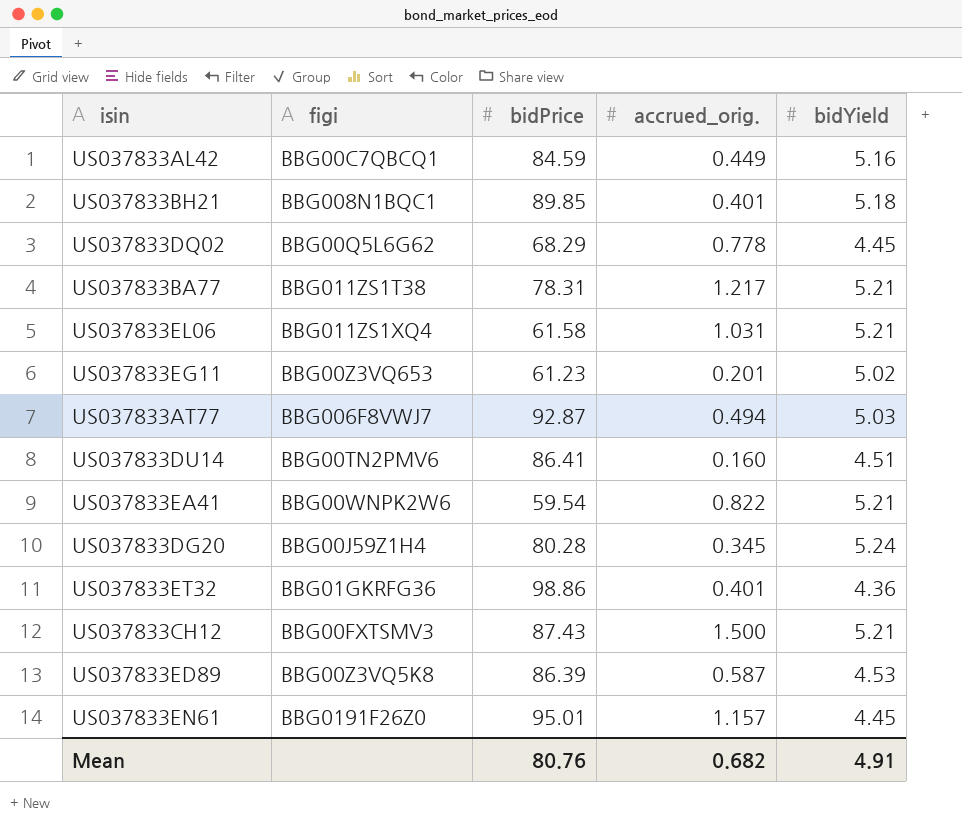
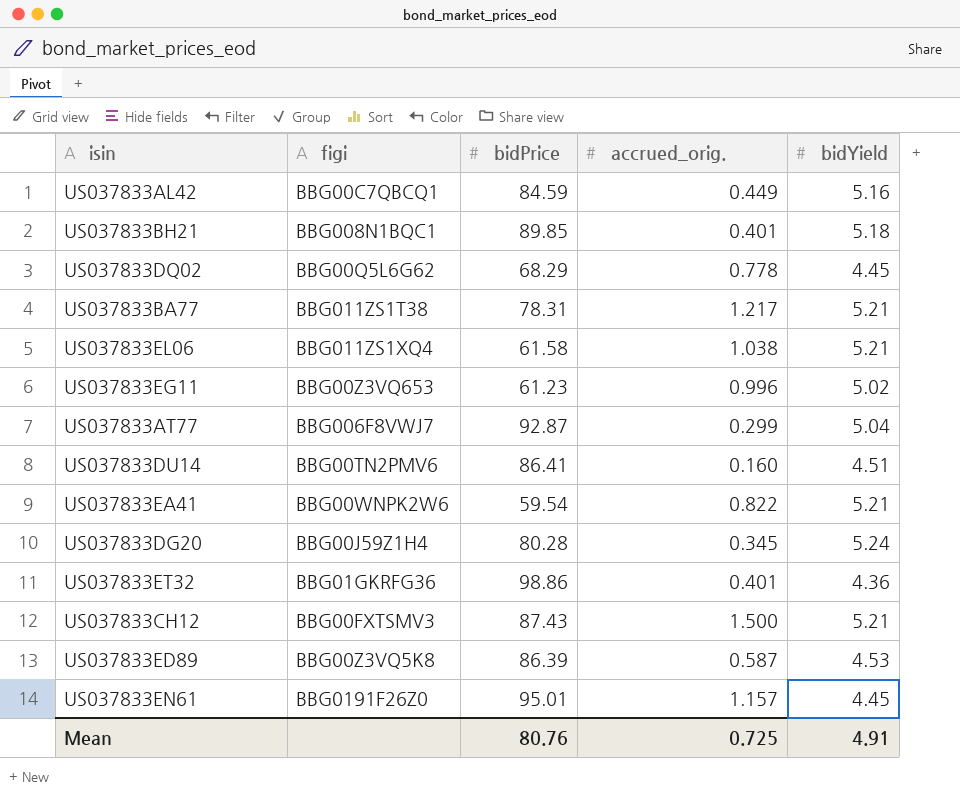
US037833EL06 | accrued_orig.: 1.031 -> 1.038
US037833EG11 | accrued_orig.: 0.201 -> 0.996
US037833AT77 | accrued_orig.: 0.494 -> 0.299
US037833AT77 | bidYield: 5.03 -> 5.04
Mean | accrued_orig.: 0.682 -> 0.725

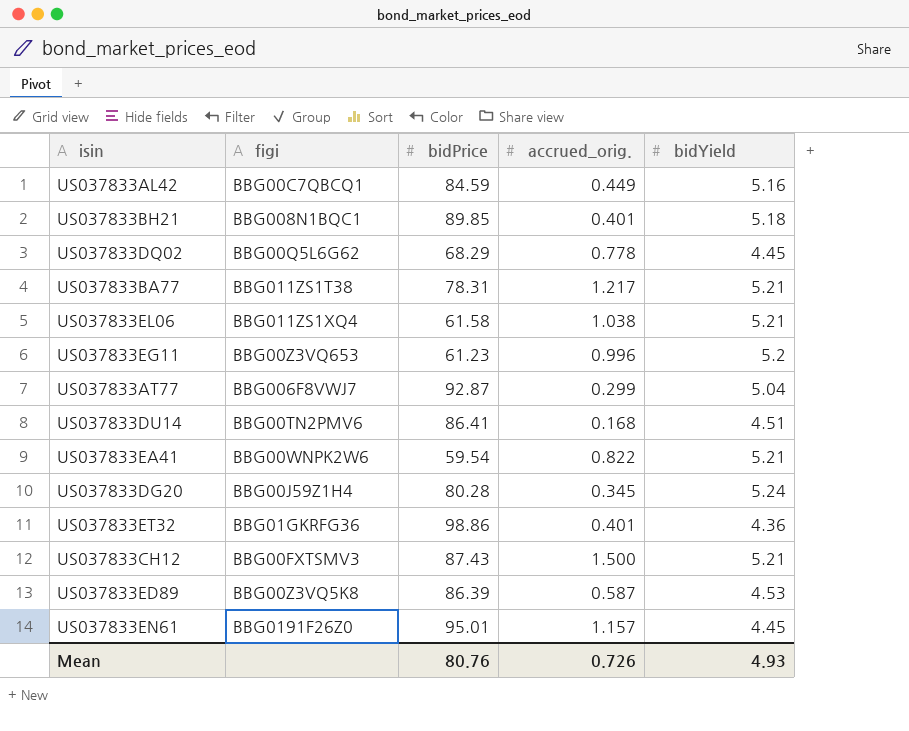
US037833EG11 | bidYield: 5.02 -> 5.2
US037833DU14 | accrued_orig.: 0.160 -> 0.168
Mean | accrued_orig.: 0.725 -> 0.726
Mean | bidYield: 4.91 -> 4.93

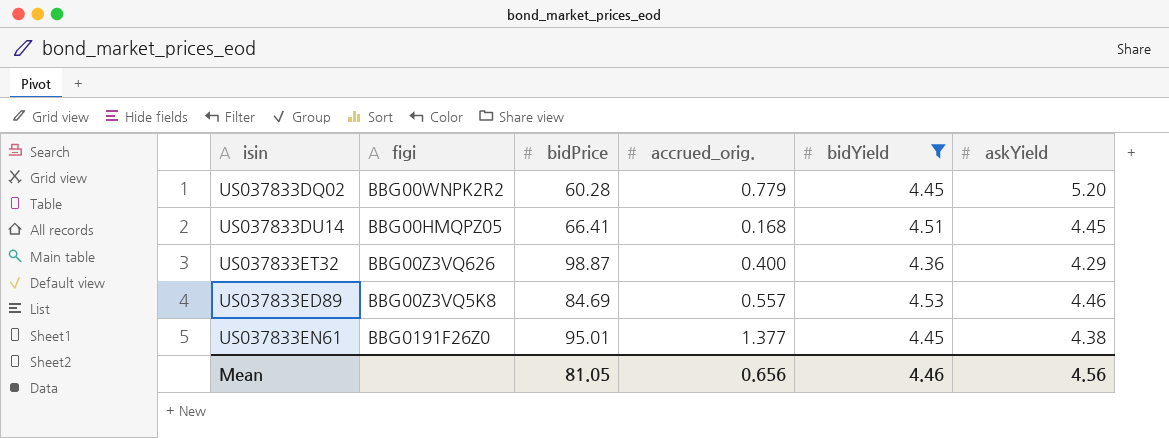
filter: none -> bidYield <= 4.53
column askYield | position: none -> 6
US037833DQ02 | figi: BBG00Q5L6G62 -> BBG00WNPK2R2
US037833DQ02 | bidPrice: 68.29 -> 60.28
US037833DQ02 | accrued_orig.: 0.778 -> 0.779
US037833DU14 | figi: BBG00TN2PMV6 -> BBG00HMQPZ05
US037833DU14 | bidPrice: 86.41 -> 66.41
US037833ET32 | figi: BBG01GKRFG36 -> BBG00Z3VQ626
US037833ET32 | bidPrice: 98.86 -> 98.87
US037833ET32 | accrued_orig.: 0.401 -> 0.400
US037833ED89 | bidPrice: 86.39 -> 84.69
US037833ED89 | accrued_orig.: 0.587 -> 0.557
US037833EN61 | accrued_orig.: 1.157 -> 1.377
Mean | bidPrice: 80.76 -> 81.05
Mean | accrued_orig.: 0.726 -> 0.656
Mean | bidYield: 4.93 -> 4.46

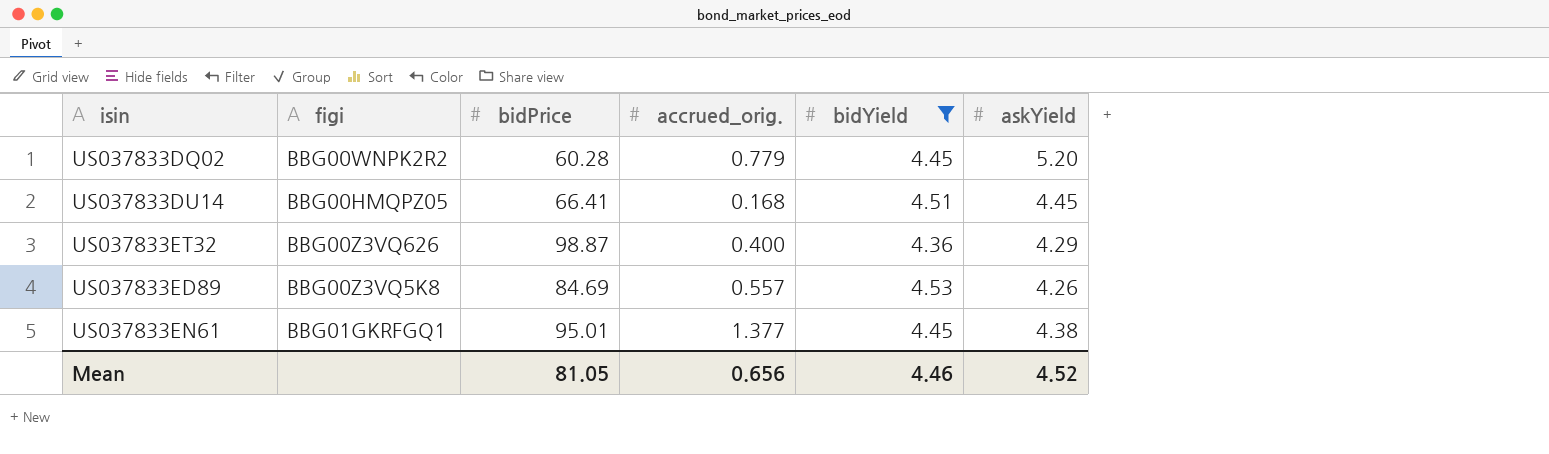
US037833ED89 | askYield: 4.46 -> 4.26
US037833EN61 | figi: BBG0191F26Z0 -> BBG01GKRFGQ1
Mean | askYield: 4.56 -> 4.52

